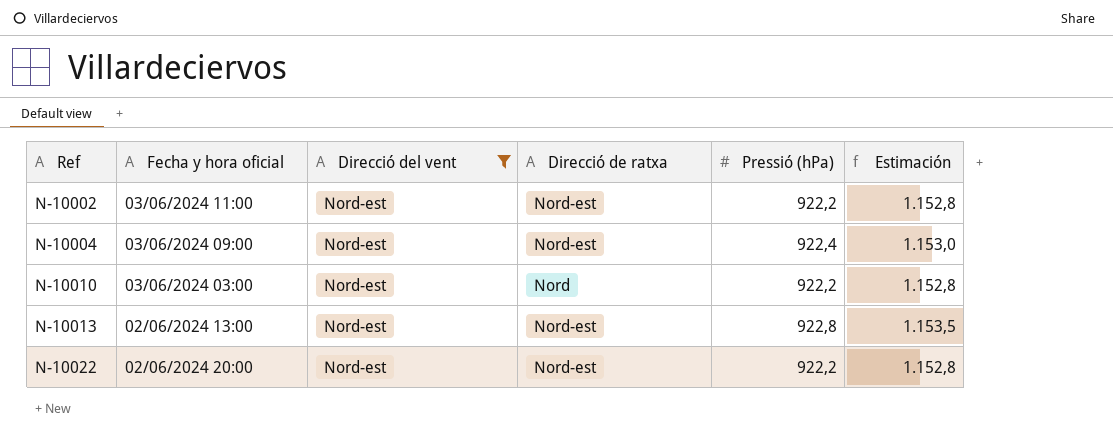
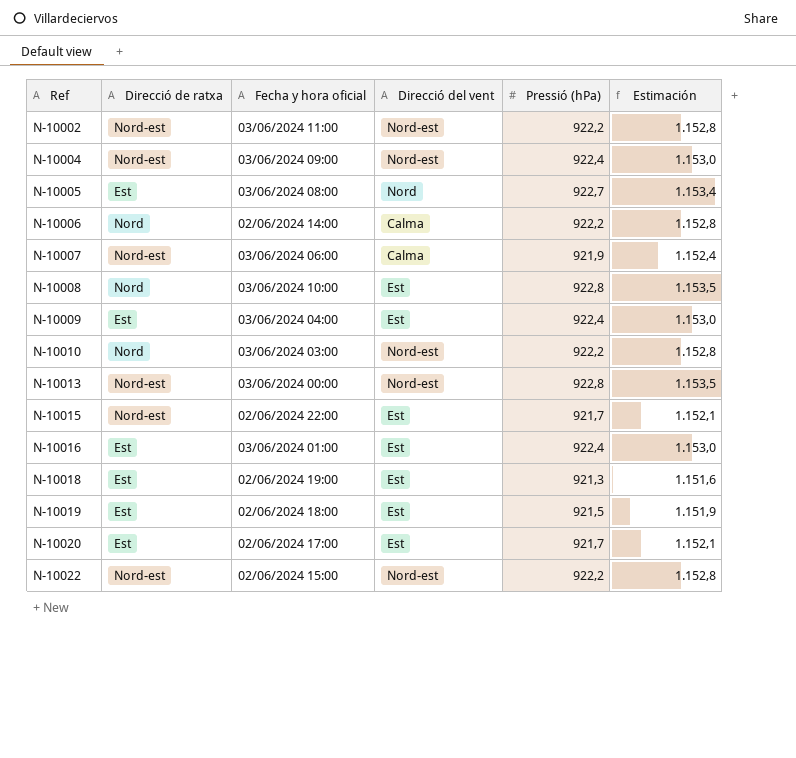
filter: Direcció del vent = Nord-est -> none
column Direcció de ratxa | position: 4 -> 2
N-10013 | Fecha y hora oficial: 02/06/2024 13:00 -> 03/06/2024 00:00
N-10022 | Fecha y hora oficial: 02/06/2024 20:00 -> 02/06/2024 15:00

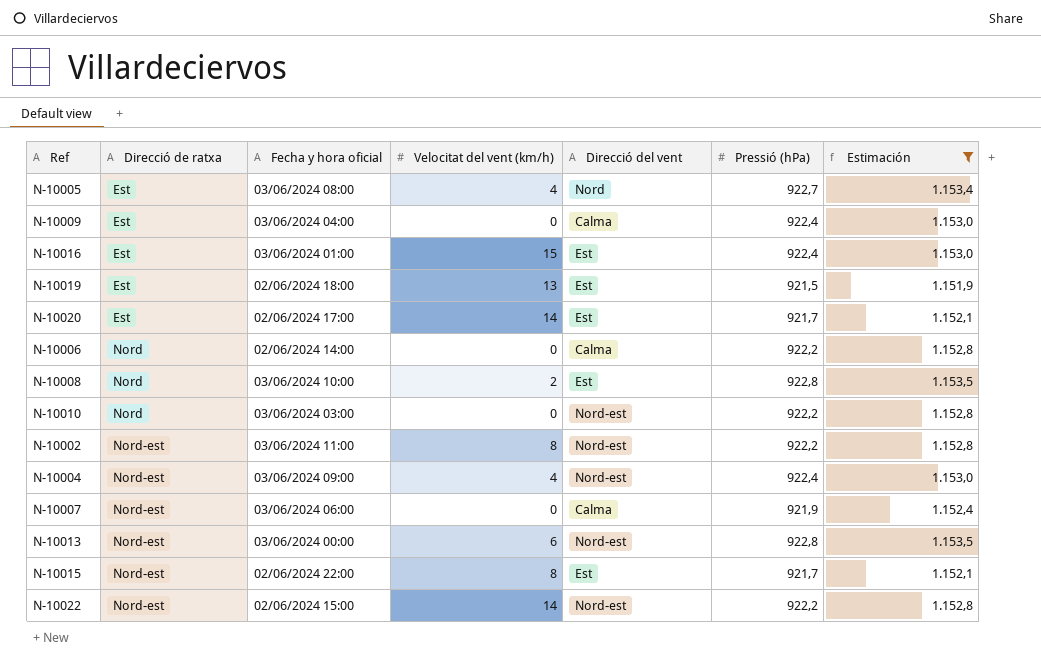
filter: none -> Estimación != 1.151,6
row order: Ref ascending -> Direcció de ratxa ascending
column Velocitat del vent (km/h) | position: none -> 4
N-10009 | Direcció del vent: Est -> Calma

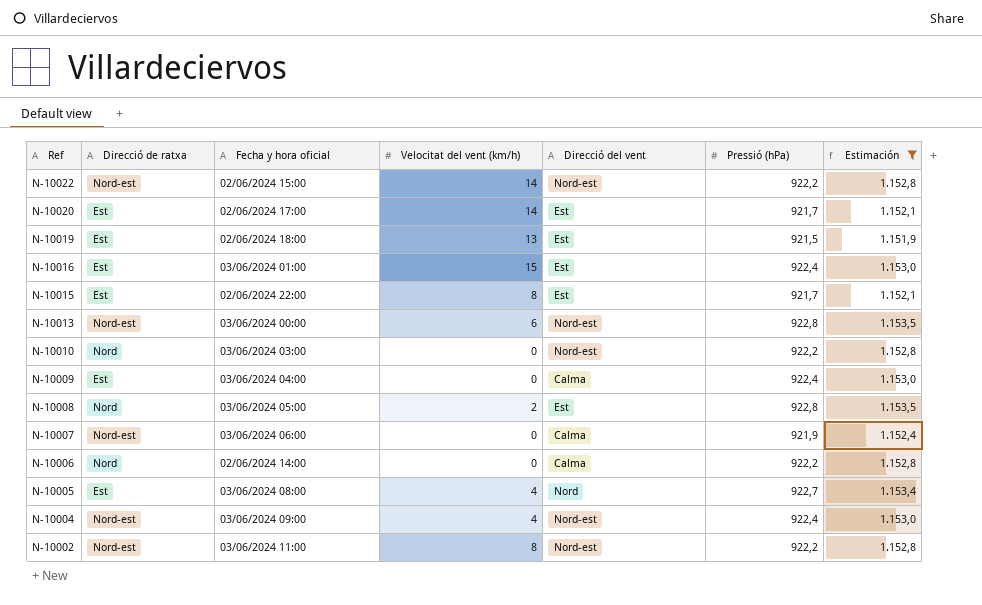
row order: Direcció de ratxa ascending -> Ref descending
N-10015 | Direcció de ratxa: Nord-est -> Est
N-10008 | Fecha y hora oficial: 03/06/2024 10:00 -> 03/06/2024 05:00

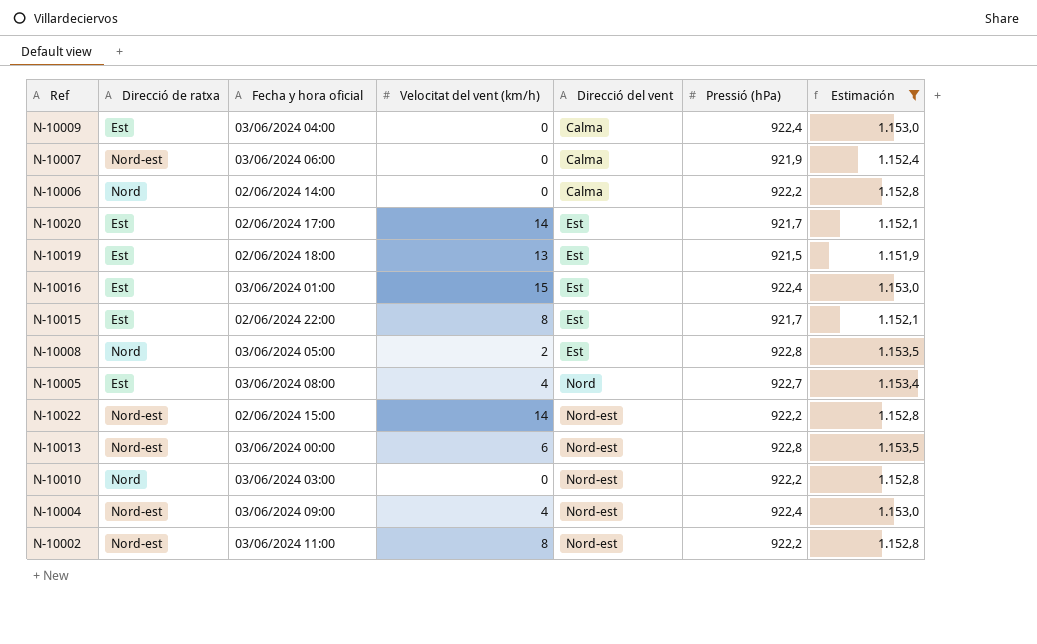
row order: Ref descending -> Direcció del vent ascending

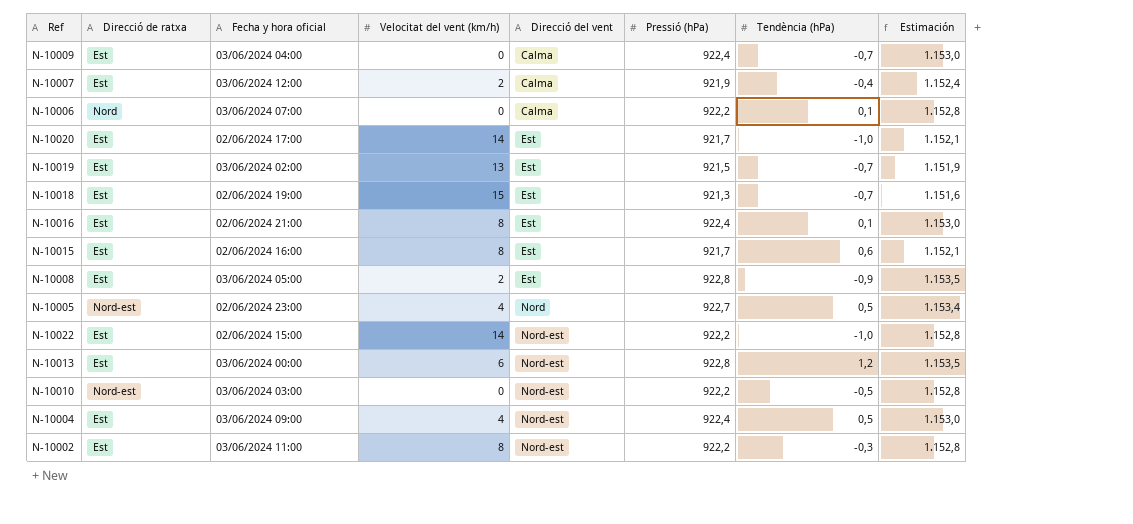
filter: Estimación != 1.151,6 -> none
column Tendència (hPa) | position: none -> 7
N-10007 | Direcció de ratxa: Nord-est -> Est
N-10007 | Fecha y hora oficial: 03/06/2024 06:00 -> 03/06/2024 12:00
N-10007 | Velocitat del vent (km/h): 0 -> 2
N-10006 | Fecha y hora oficial: 02/06/2024 14:00 -> 03/06/2024 07:00
N-10019 | Fecha y hora oficial: 02/06/2024 18:00 -> 03/06/2024 02:00
N-10016 | Fecha y hora oficial: 03/06/2024 01:00 -> 02/06/2024 21:00
N-10016 | Velocitat del vent (km/h): 15 -> 8
N-10015 | Fecha y hora oficial: 02/06/2024 22:00 -> 02/06/2024 16:00
N-10008 | Direcció de ratxa: Nord -> Est
N-10005 | Direcció de ratxa: Est -> Nord-est
N-10005 | Fecha y hora oficial: 03/06/2024 08:00 -> 02/06/2024 23:00
N-10022 | Direcció de ratxa: Nord-est -> Est
N-10013 | Direcció de ratxa: Nord-est -> Est
N-10010 | Direcció de ratxa: Nord -> Nord-est
N-10004 | Direcció de ratxa: Nord-est -> Est
N-10002 | Direcció de ratxa: Nord-est -> Est

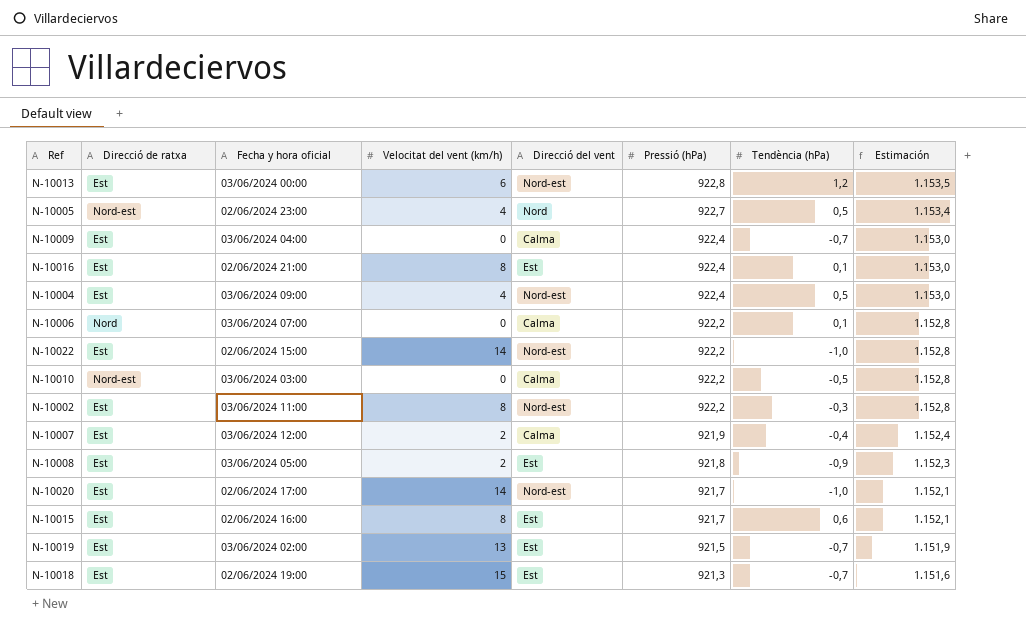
row order: Direcció del vent ascending -> Pressió (hPa) descending
N-10010 | Direcció del vent: Nord-est -> Calma
N-10008 | Pressió (hPa): 922,8 -> 921,8
N-10008 | Estimación: 1.153,5 -> 1.152,3
N-10020 | Direcció del vent: Est -> Nord-est

